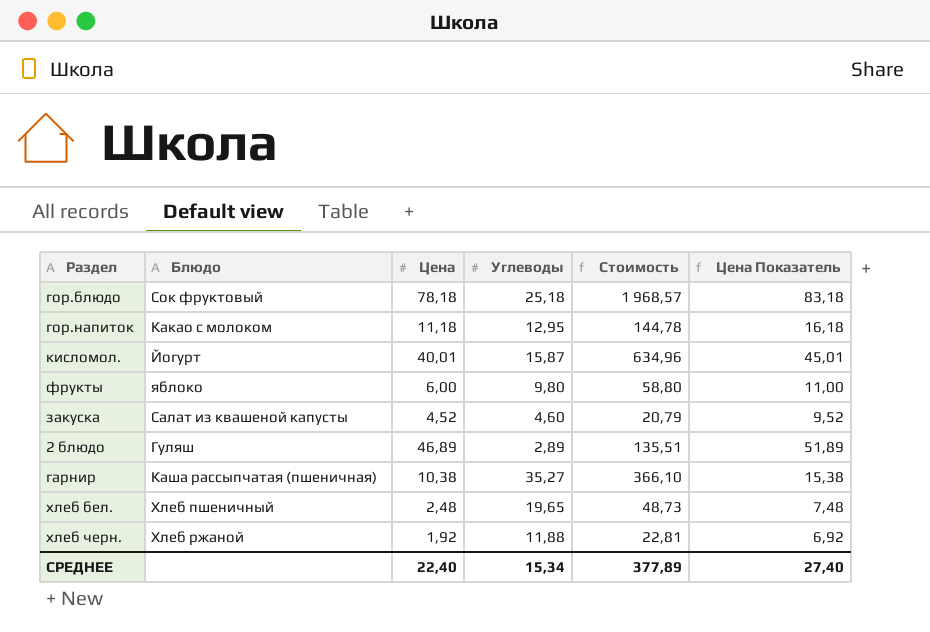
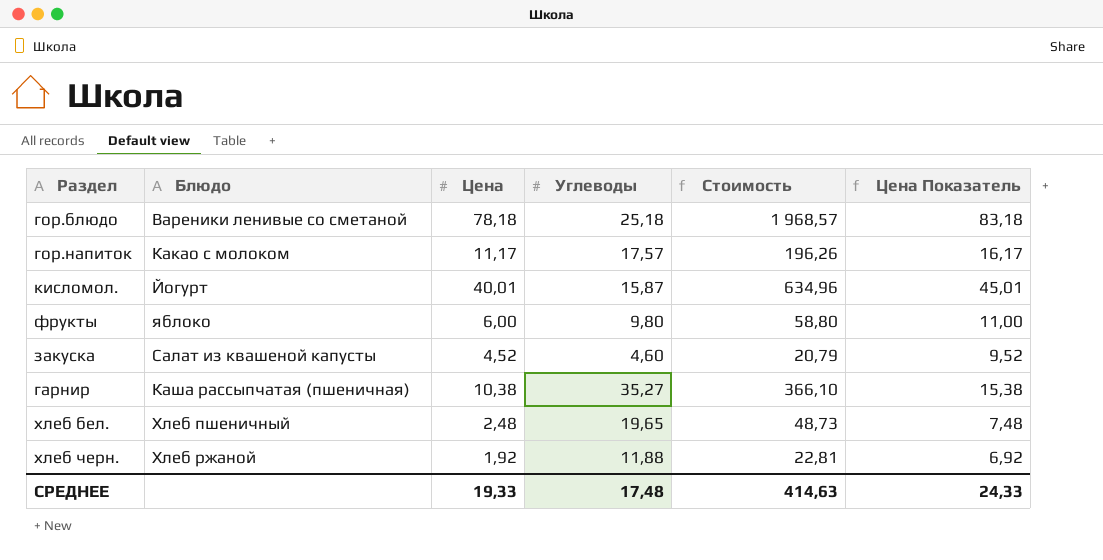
row 2 блюдо: Гуляш | 46,89 | 2,89 | 135,51 | 51,89 -> none
гор.блюдо | Блюдо: Сок фруктовый -> Вареники ленивые со сметаной
гор.напиток | Цена: 11,18 -> 11,17
гор.напиток | Углеводы: 12,95 -> 17,57
гор.напиток | Стоимость: 144,78 -> 196,26
гор.напиток | Цена Показатель: 16,18 -> 16,17
СРЕДНЕЕ | Цена: 22,40 -> 19,33
СРЕДНЕЕ | Углеводы: 15,34 -> 17,48
СРЕДНЕЕ | Стоимость: 377,89 -> 414,63
СРЕДНЕЕ | Цена Показатель: 27,40 -> 24,33

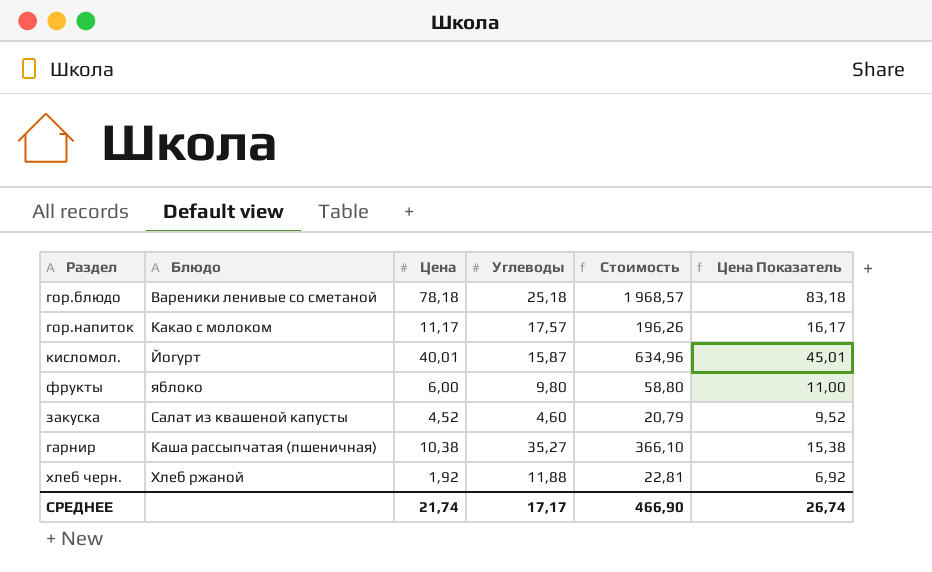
row хлеб бел.: Хлеб пшеничный | 2,48 | 19,65 | 48,73 | 7,48 -> none
СРЕДНЕЕ | Цена: 19,33 -> 21,74
СРЕДНЕЕ | Углеводы: 17,48 -> 17,17
СРЕДНЕЕ | Стоимость: 414,63 -> 466,90
СРЕДНЕЕ | Цена Показатель: 24,33 -> 26,74

